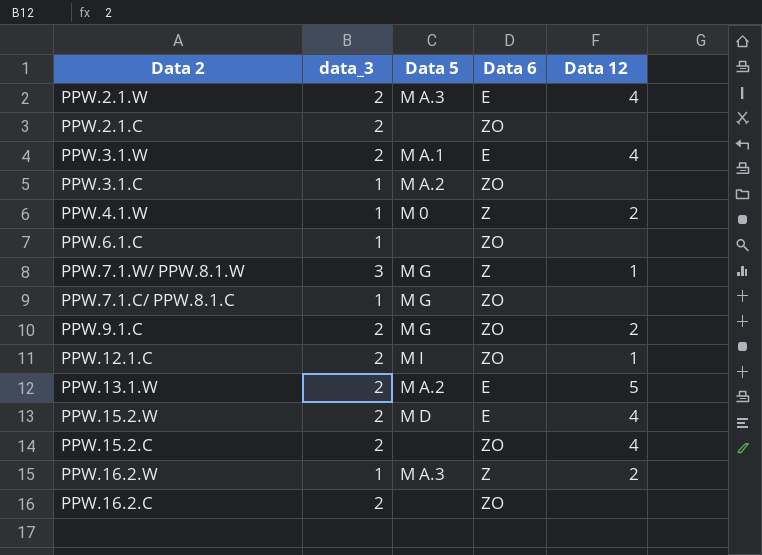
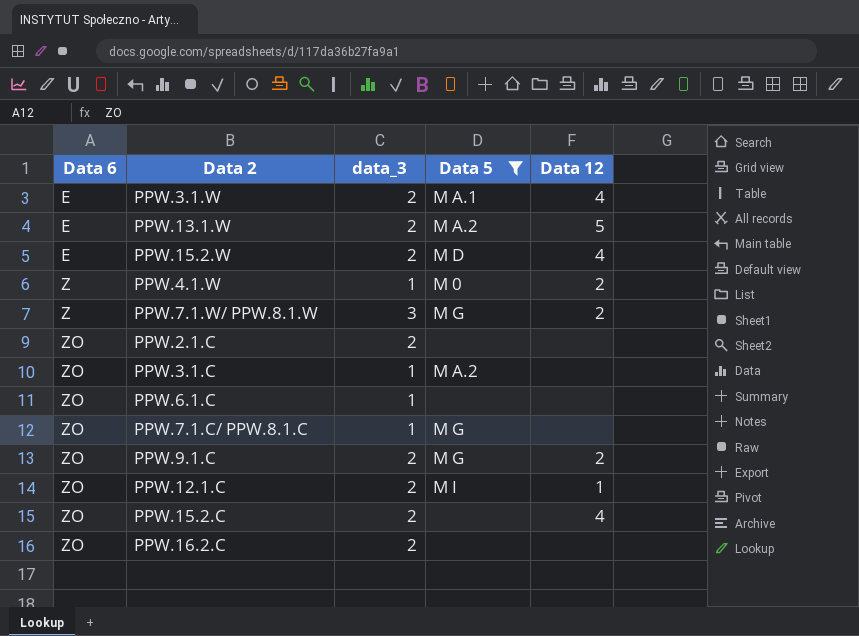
filter: none -> Data 5 != M A.3
row order: none -> Data 6 ascending
column Data 6 | position: 4 -> 1
PPW.7.1.W/ PPW.8.1.W | Data 12: 1 -> 2

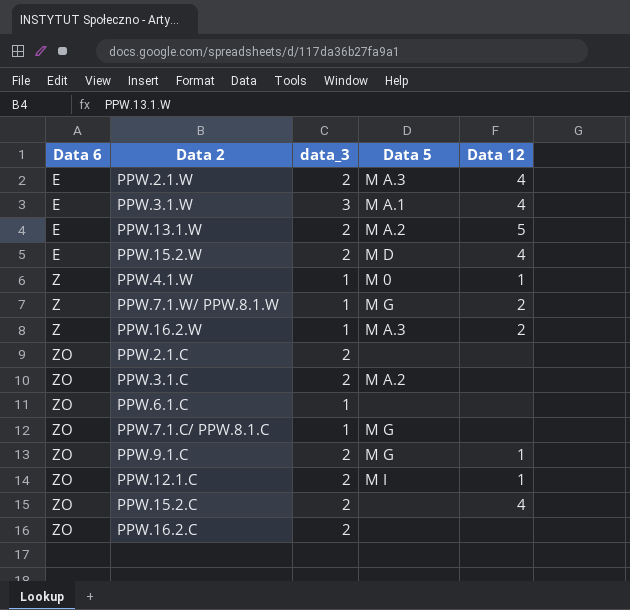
filter: Data 5 != M A.3 -> none
PPW.3.1.W | data_3: 2 -> 3
PPW.4.1.W | Data 12: 2 -> 1
PPW.7.1.W/ PPW.8.1.W | data_3: 3 -> 1
PPW.3.1.C | data_3: 1 -> 2
PPW.9.1.C | Data 12: 2 -> 1

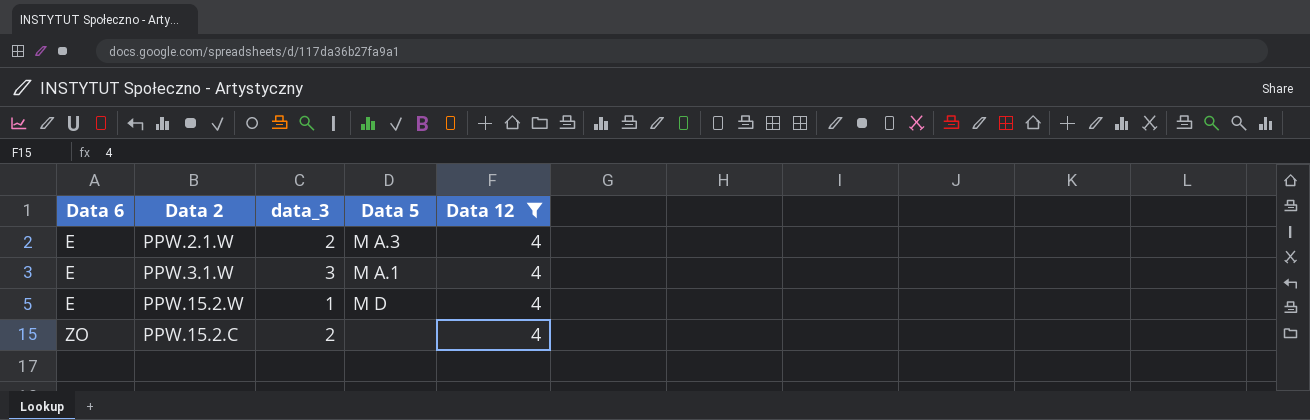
filter: none -> Data 12 = 4
PPW.15.2.W | data_3: 2 -> 1

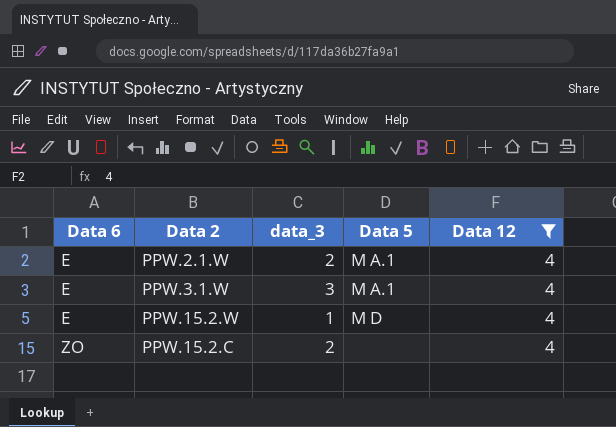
PPW.2.1.W | Data 5: M A.3 -> M A.1

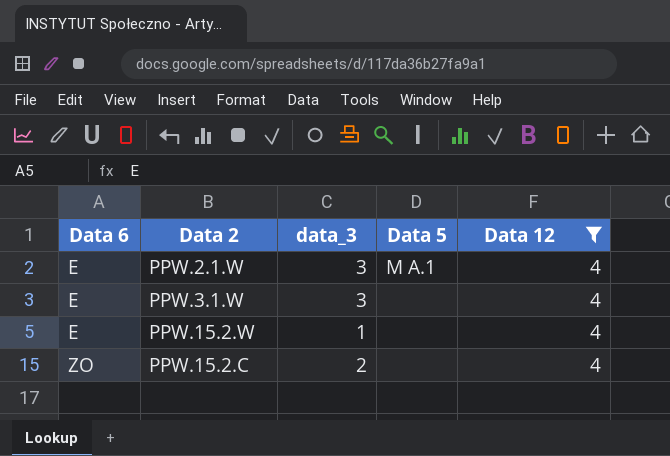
PPW.2.1.W | data_3: 2 -> 3
PPW.3.1.W | Data 5: M A.1 -> none
PPW.15.2.W | Data 5: M D -> none

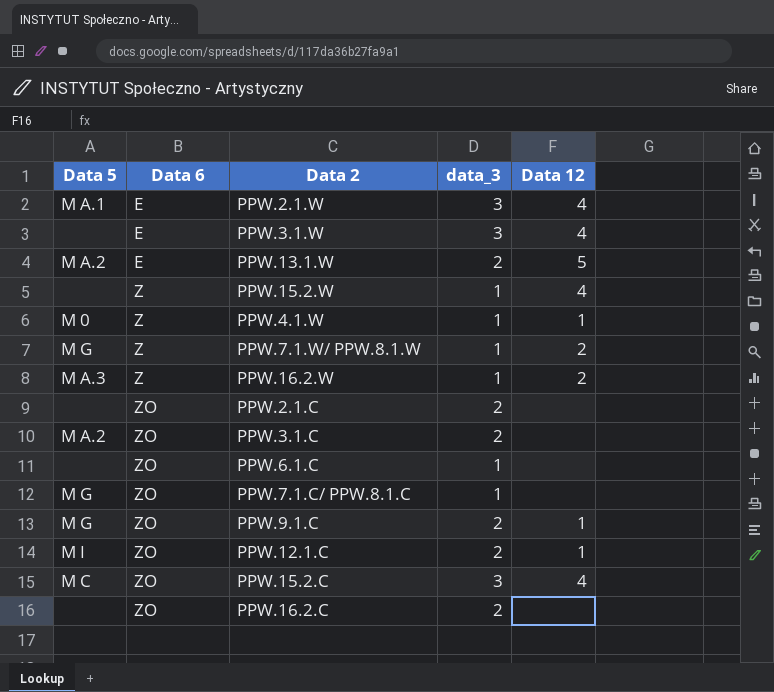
filter: Data 12 = 4 -> none
column Data 5 | position: 4 -> 1
PPW.15.2.W | Data 6: E -> Z
PPW.15.2.C | Data 5: none -> M C
PPW.15.2.C | data_3: 2 -> 3

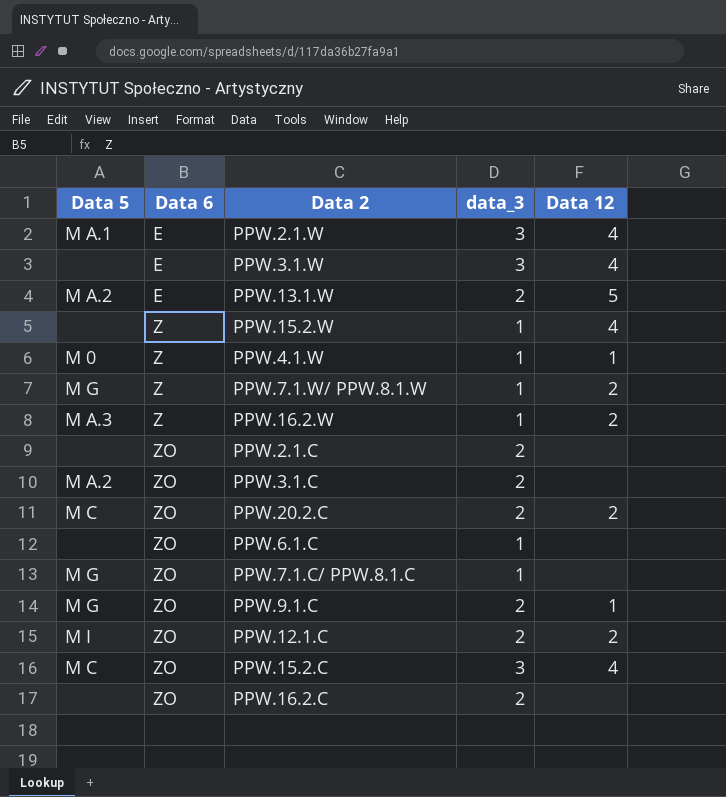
row PPW.20.2.C: none -> M C | ZO | 2 | 2
PPW.12.1.C | Data 12: 1 -> 2

